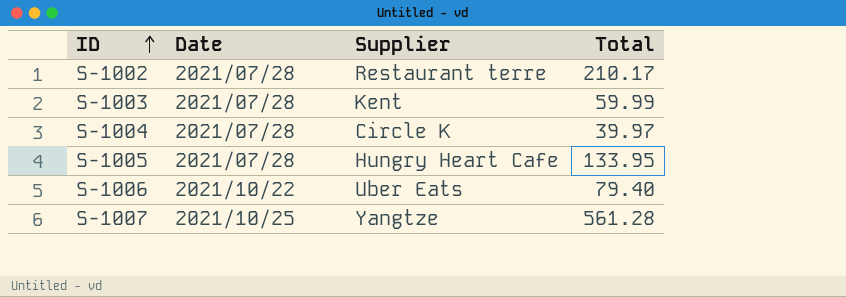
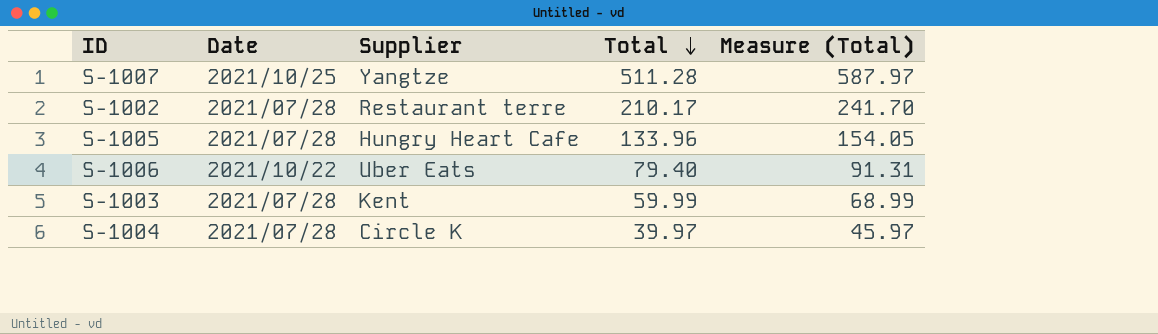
row order: ID ascending -> Total descending
column Measure (Total) | formula: none -> [Total] * 1.15
S-1007 | Total: 561.28 -> 511.28
S-1005 | Total: 133.95 -> 133.96

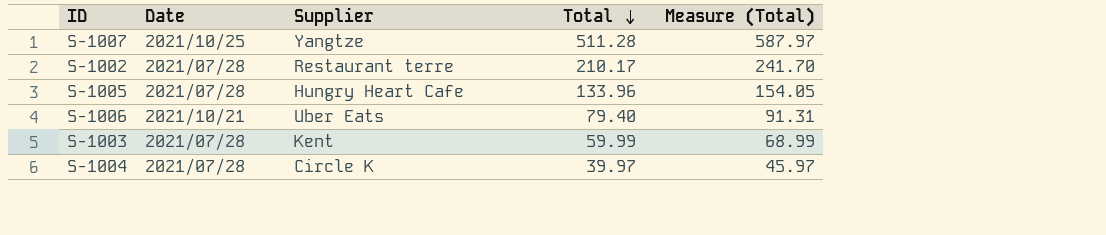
S-1006 | Date: 2021/10/22 -> 2021/10/21

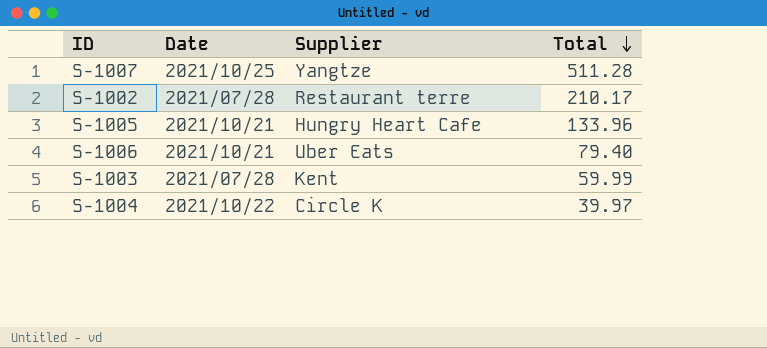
column Measure (Total) | formula: [Total] * 1.15 -> none
S-1005 | Date: 2021/07/28 -> 2021/10/21
S-1004 | Date: 2021/07/28 -> 2021/10/22

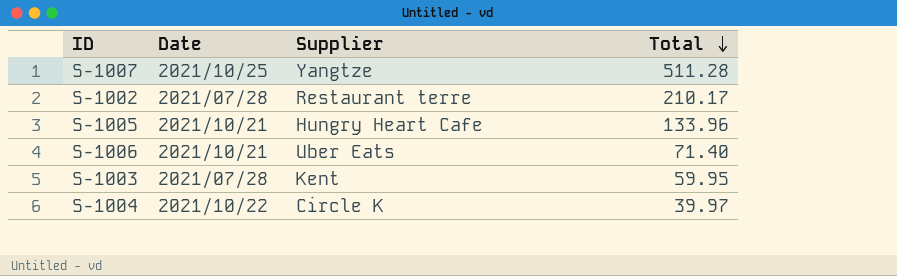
S-1006 | Total: 79.40 -> 71.40
S-1003 | Total: 59.99 -> 59.95

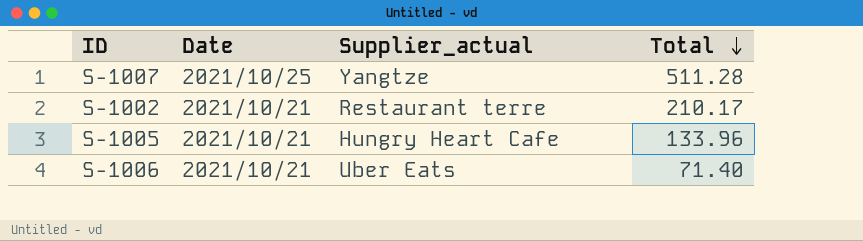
column name: Supplier -> Supplier_actual
row S-1003: 2021/07/28 | Kent | 59.95 -> none
row S-1004: 2021/10/22 | Circle K | 39.97 -> none
S-1002 | Date: 2021/07/28 -> 2021/10/21

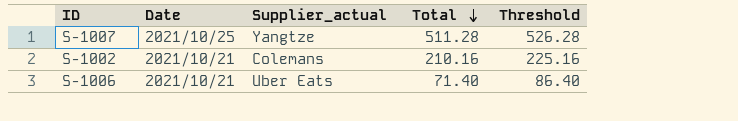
column Threshold | formula: none -> [Total] + 15
row S-1005: 2021/10/21 | Hungry Heart Cafe | 133.96 -> none
S-1002 | Supplier_actual: Restaurant terre -> Colemans
S-1002 | Total: 210.17 -> 210.16

